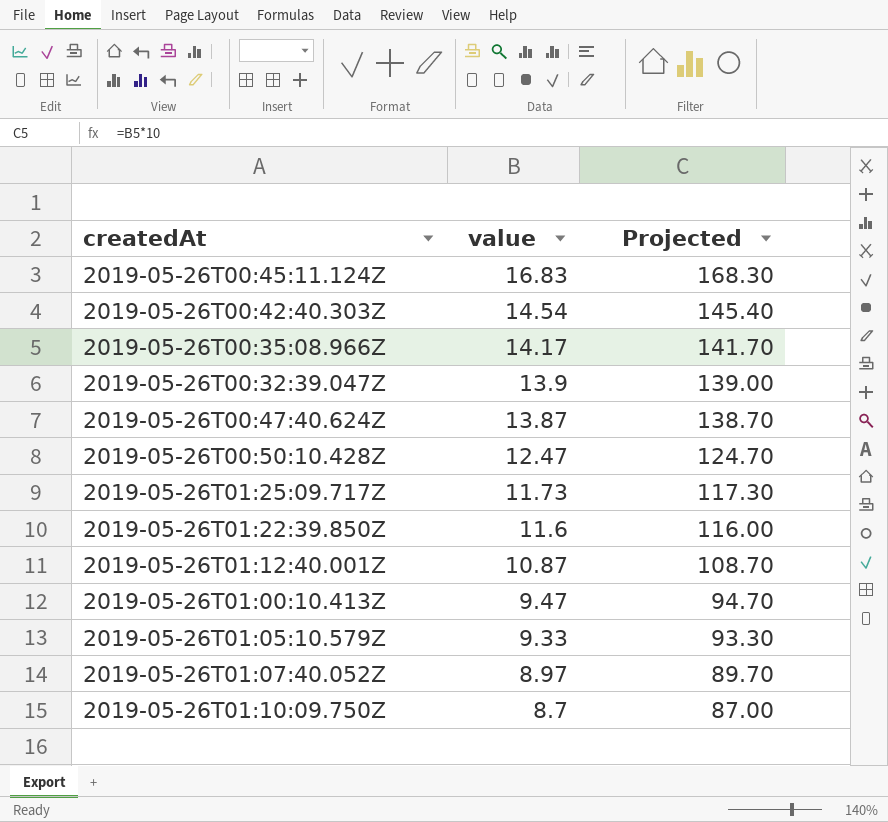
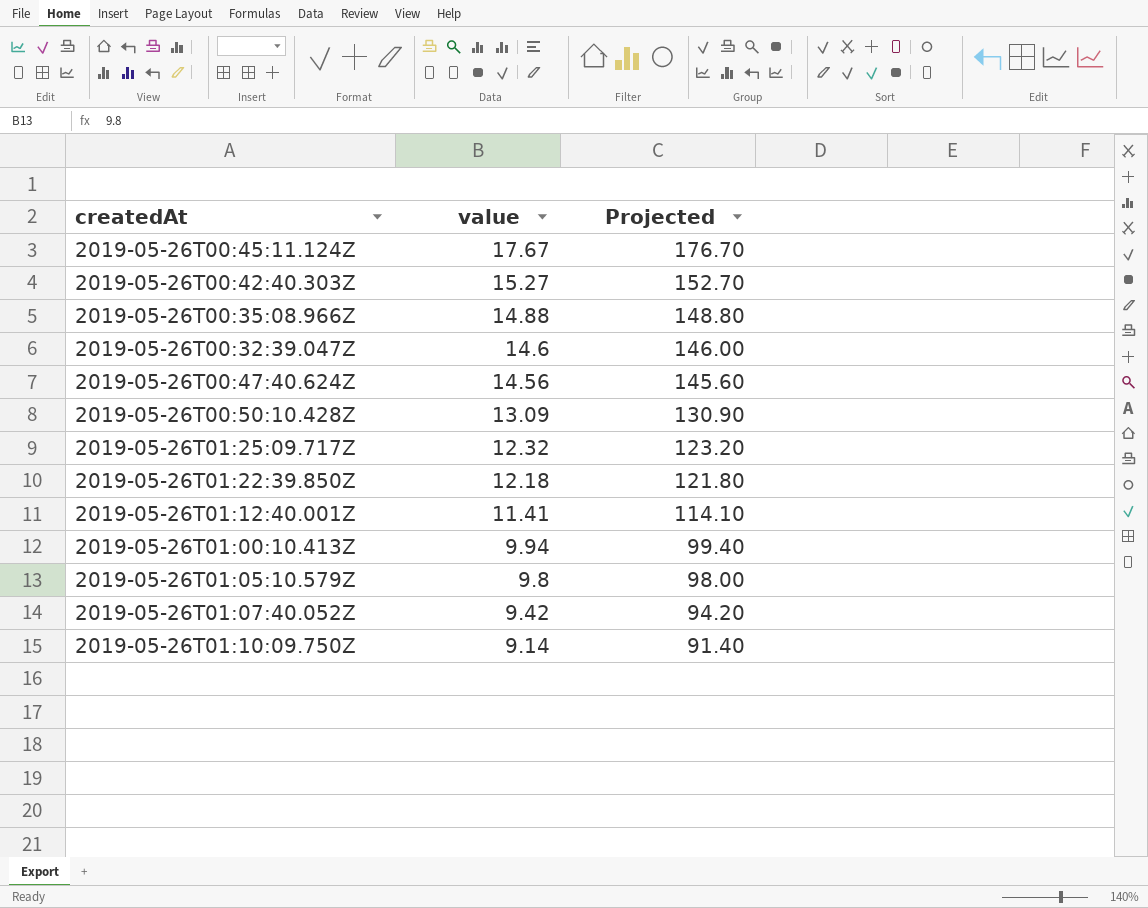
2019-05-26T00:45:11.124Z | value: 16.83 -> 17.67
2019-05-26T00:45:11.124Z | Projected: 168.30 -> 176.70
2019-05-26T00:42:40.303Z | value: 14.54 -> 15.27
2019-05-26T00:42:40.303Z | Projected: 145.40 -> 152.70
2019-05-26T00:35:08.966Z | value: 14.17 -> 14.88
2019-05-26T00:35:08.966Z | Projected: 141.70 -> 148.80
2019-05-26T00:32:39.047Z | value: 13.9 -> 14.6
2019-05-26T00:32:39.047Z | Projected: 139.00 -> 146.00
2019-05-26T00:47:40.624Z | value: 13.87 -> 14.56
2019-05-26T00:47:40.624Z | Projected: 138.70 -> 145.60
2019-05-26T00:50:10.428Z | value: 12.47 -> 13.09
2019-05-26T00:50:10.428Z | Projected: 124.70 -> 130.90
2019-05-26T01:25:09.717Z | value: 11.73 -> 12.32
2019-05-26T01:25:09.717Z | Projected: 117.30 -> 123.20
2019-05-26T01:22:39.850Z | value: 11.6 -> 12.18
2019-05-26T01:22:39.850Z | Projected: 116.00 -> 121.80
2019-05-26T01:12:40.001Z | value: 10.87 -> 11.41
2019-05-26T01:12:40.001Z | Projected: 108.70 -> 114.10
2019-05-26T01:00:10.413Z | value: 9.47 -> 9.94
2019-05-26T01:00:10.413Z | Projected: 94.70 -> 99.40
2019-05-26T01:05:10.579Z | value: 9.33 -> 9.8
2019-05-26T01:05:10.579Z | Projected: 93.30 -> 98.00
2019-05-26T01:07:40.052Z | value: 8.97 -> 9.42
2019-05-26T01:07:40.052Z | Projected: 89.70 -> 94.20
2019-05-26T01:10:09.750Z | value: 8.7 -> 9.14
2019-05-26T01:10:09.750Z | Projected: 87.00 -> 91.40

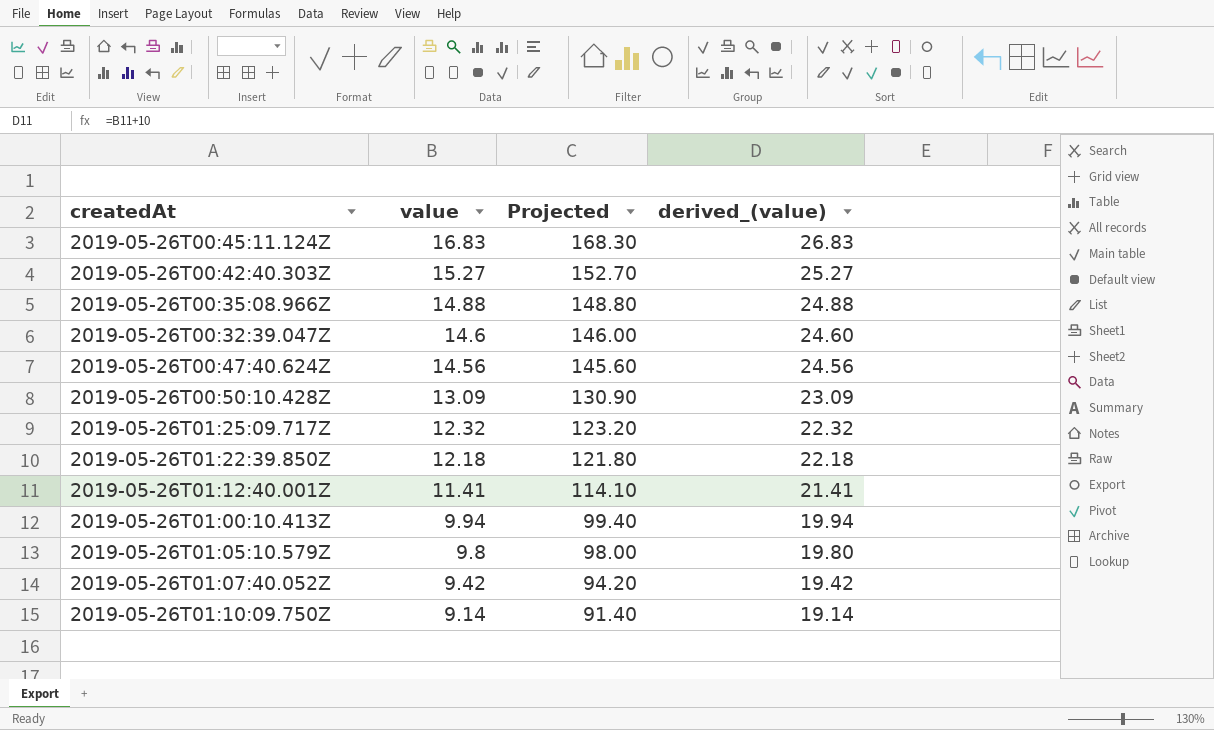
column derived_(value) | formula: none -> [value] + 10
2019-05-26T00:45:11.124Z | value: 17.67 -> 16.83
2019-05-26T00:45:11.124Z | Projected: 176.70 -> 168.30

